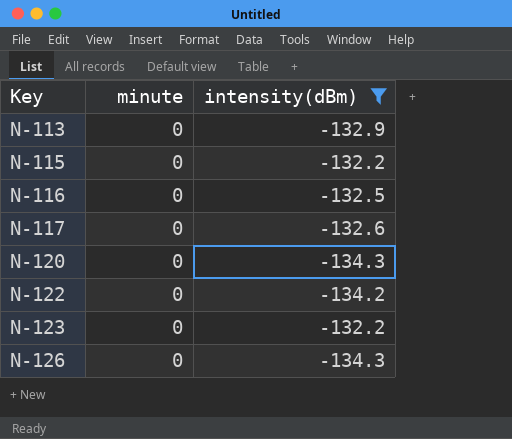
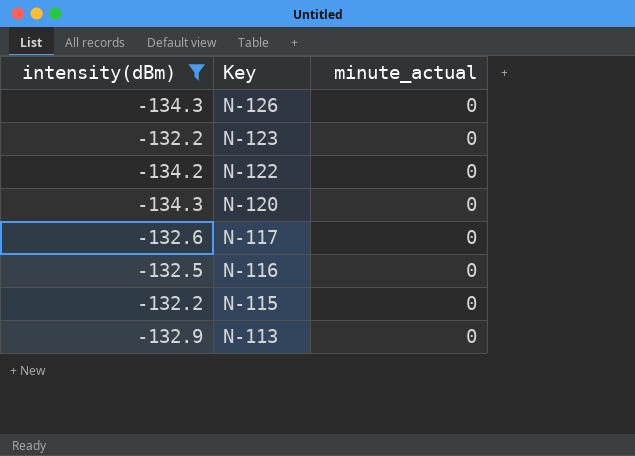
row order: Key ascending -> Key descending
column intensity(dBm) | position: 3 -> 1
column name: minute -> minute_actual

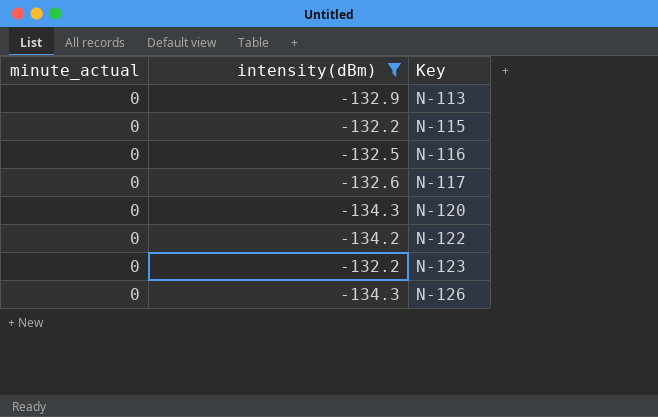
row order: Key descending -> Key ascending
column minute_actual | position: 3 -> 1

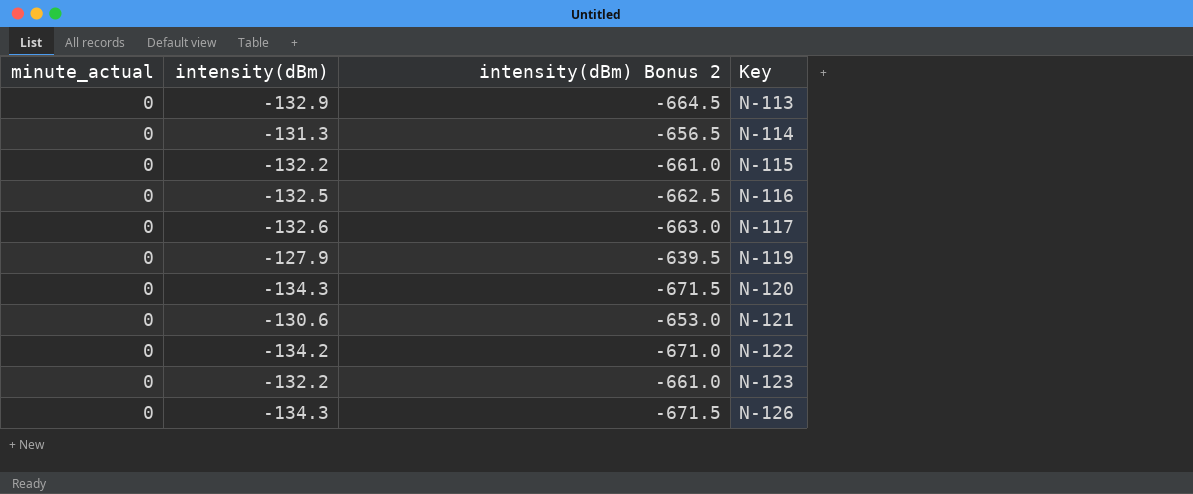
filter: intensity(dBm) <= -132.2 -> none
column intensity(dBm) Bonus 2 | formula: none -> [intensity(dBm)] * 5

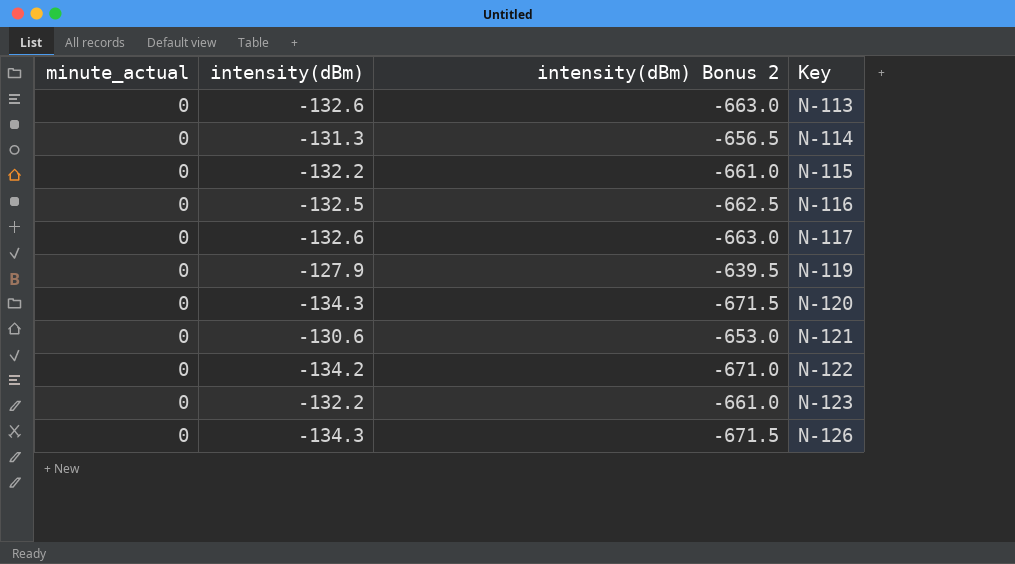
N-113 | intensity(dBm): -132.9 -> -132.6
N-113 | intensity(dBm) Bonus 2: -664.5 -> -663.0

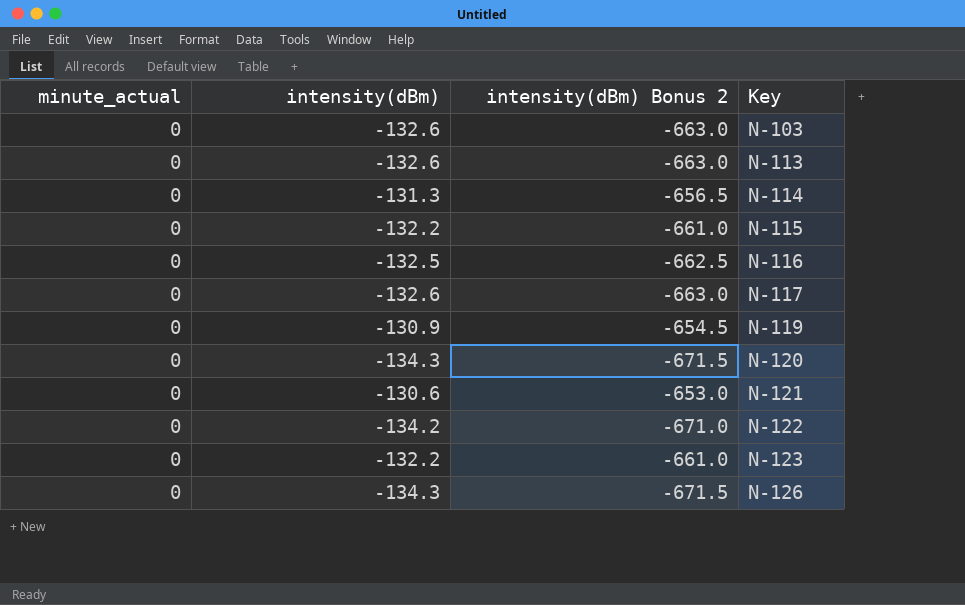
row N-103: none -> 0 | -132.6 | -663.0
N-119 | intensity(dBm): -127.9 -> -130.9
N-119 | intensity(dBm) Bonus 2: -639.5 -> -654.5

